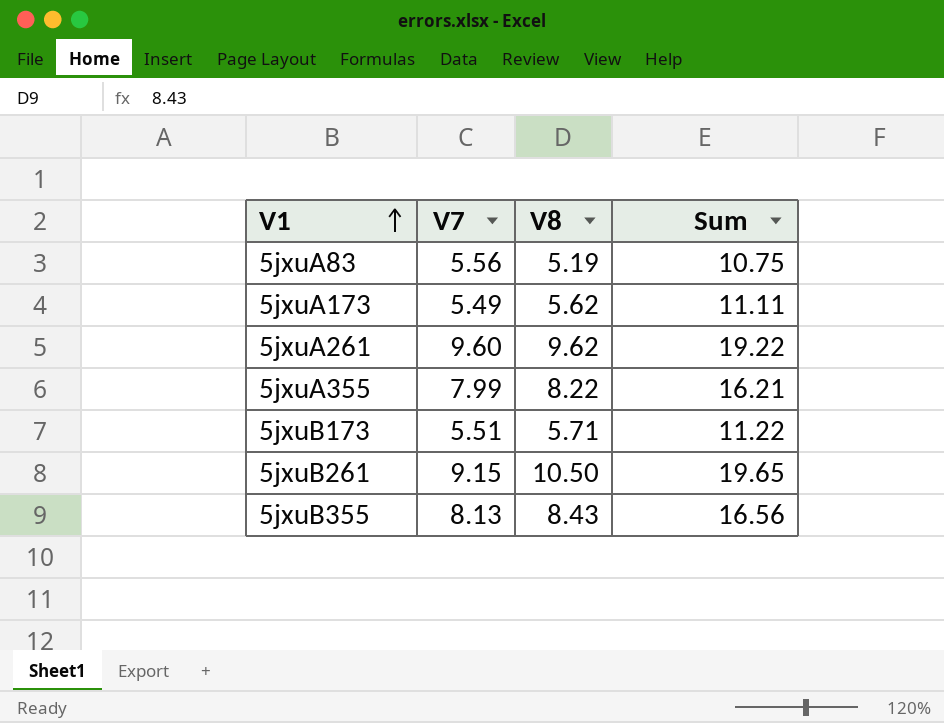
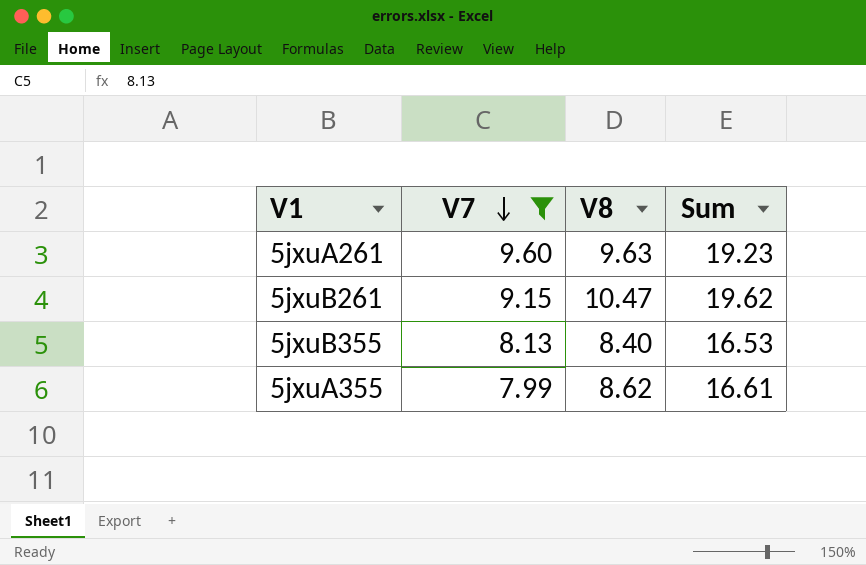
filter: none -> V7 >= 7.99
row order: V1 ascending -> V7 descending
5jxuA261 | V8: 9.62 -> 9.63
5jxuA261 | Sum: 19.22 -> 19.23
5jxuB261 | V8: 10.50 -> 10.47
5jxuB261 | Sum: 19.65 -> 19.62
5jxuB355 | V8: 8.43 -> 8.40
5jxuB355 | Sum: 16.56 -> 16.53
5jxuA355 | V8: 8.22 -> 8.62
5jxuA355 | Sum: 16.21 -> 16.61

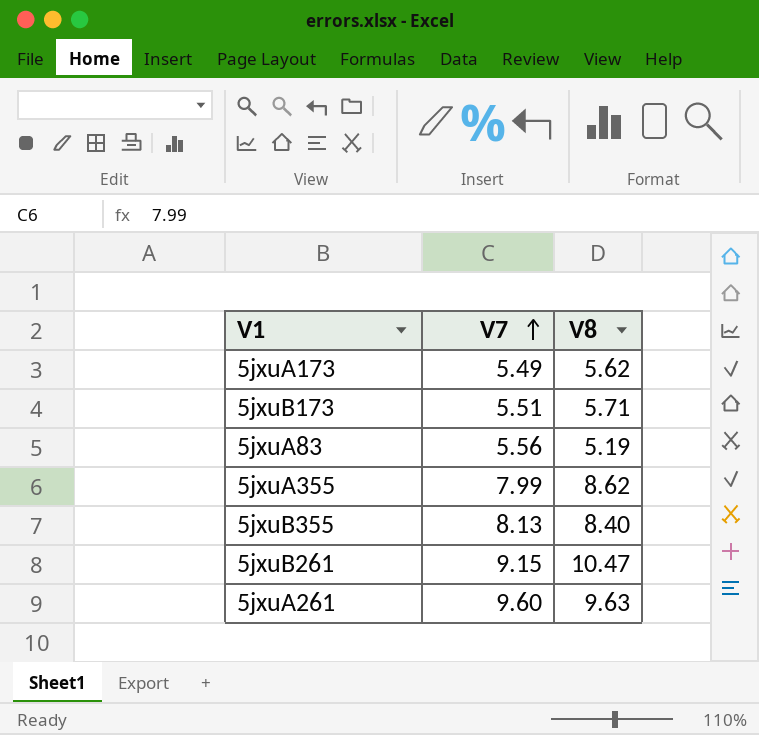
filter: V7 >= 7.99 -> none
row order: V7 descending -> V7 ascending
column Sum | formula: [V7] + [V8] -> none

